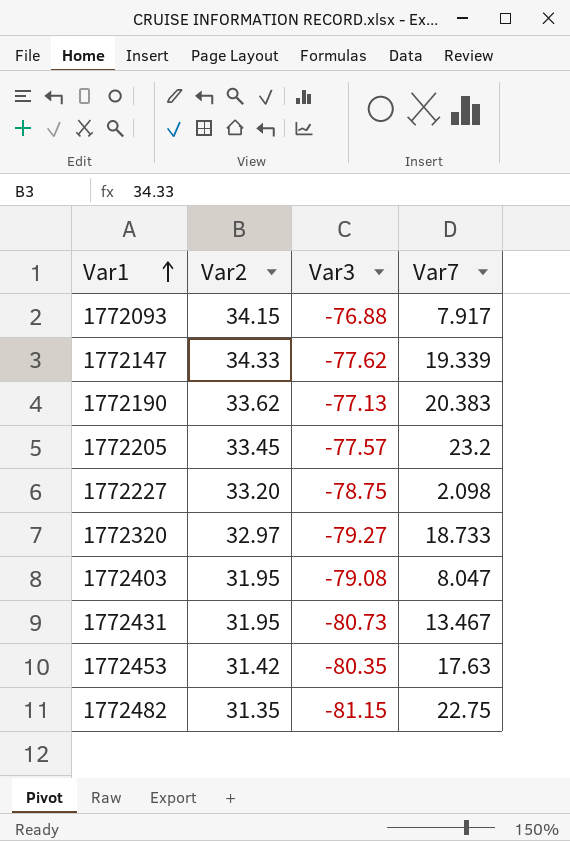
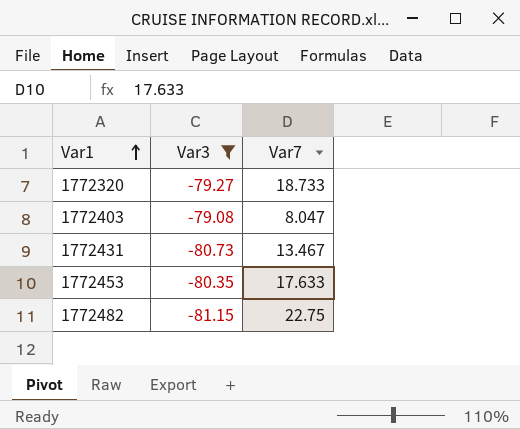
filter: none -> Var3 <= -79.08
column Var2 | position: 2 -> none
1772453 | Var7: 17.63 -> 17.633

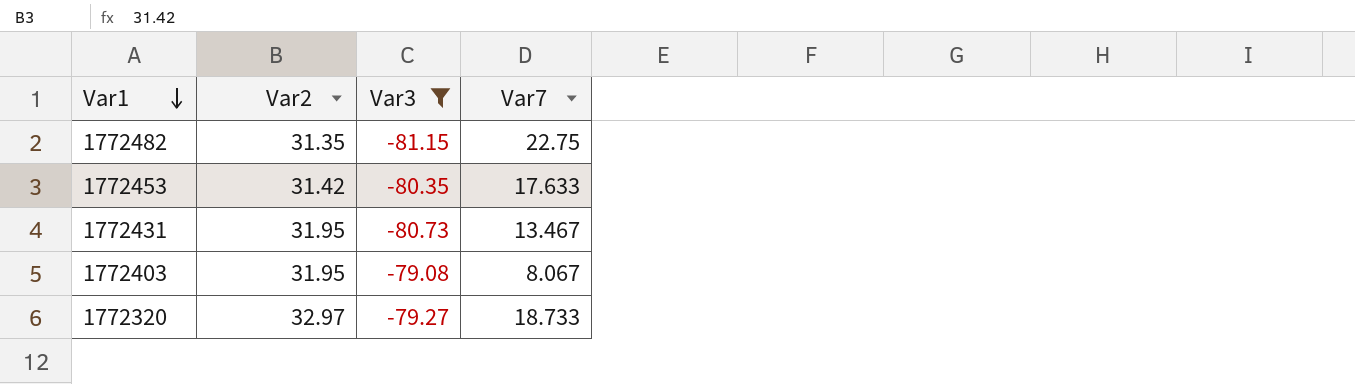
row order: Var1 ascending -> Var1 descending
column Var2 | position: none -> 2
1772403 | Var7: 8.047 -> 8.067

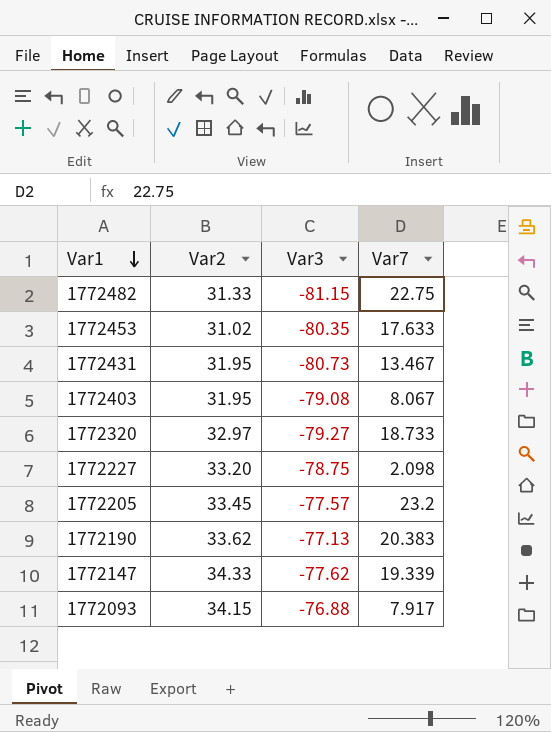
filter: Var3 <= -79.08 -> none
1772482 | Var2: 31.35 -> 31.33
1772453 | Var2: 31.42 -> 31.02

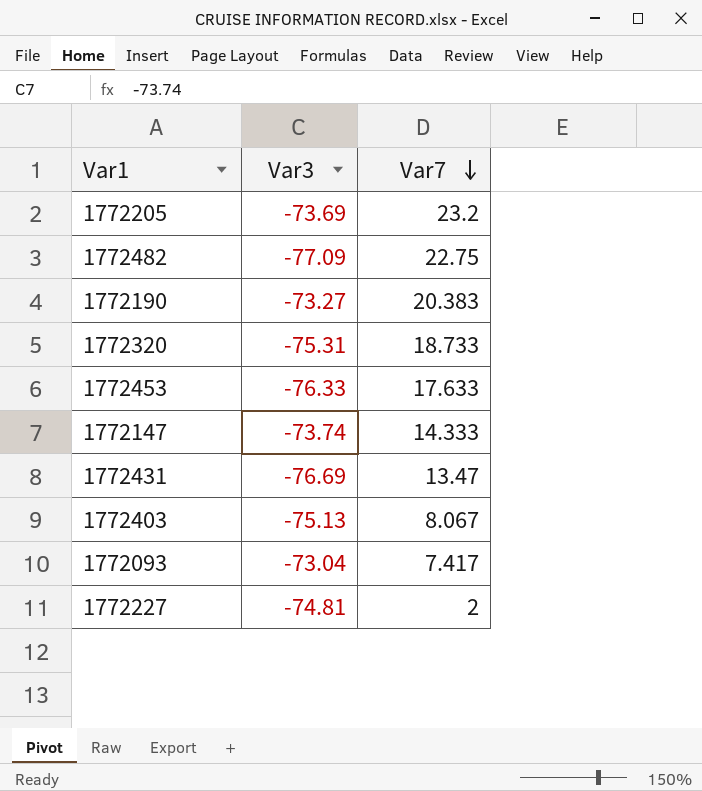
row order: Var1 descending -> Var7 descending
column Var2 | position: 2 -> none
1772205 | Var3: -77.57 -> -73.69
1772482 | Var3: -81.15 -> -77.09
1772190 | Var3: -77.13 -> -73.27
1772320 | Var3: -79.27 -> -75.31
1772453 | Var3: -80.35 -> -76.33
1772147 | Var3: -77.62 -> -73.74
1772147 | Var7: 19.339 -> 14.333
1772431 | Var3: -80.73 -> -76.69
1772431 | Var7: 13.467 -> 13.47
1772403 | Var3: -79.08 -> -75.13
1772093 | Var3: -76.88 -> -73.04
1772093 | Var7: 7.917 -> 7.417
1772227 | Var3: -78.75 -> -74.81
1772227 | Var7: 2.098 -> 2

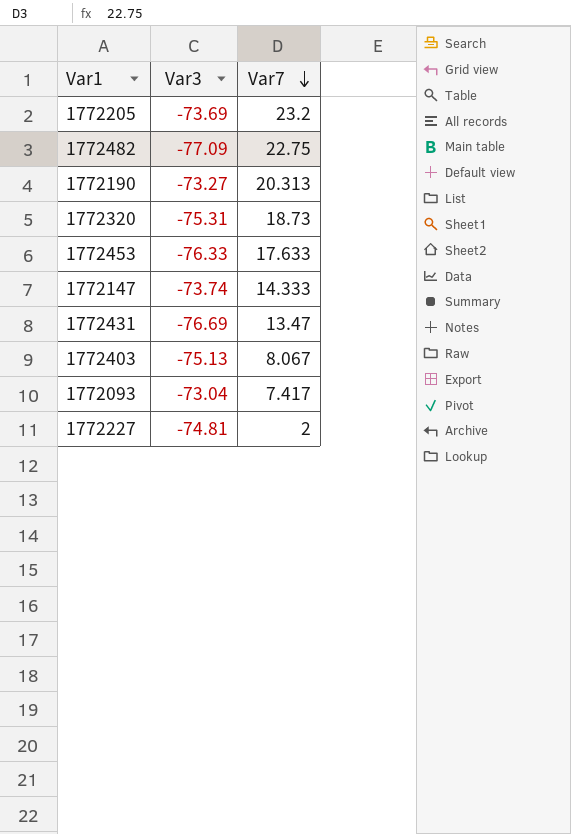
1772190 | Var7: 20.383 -> 20.313
1772320 | Var7: 18.733 -> 18.73

